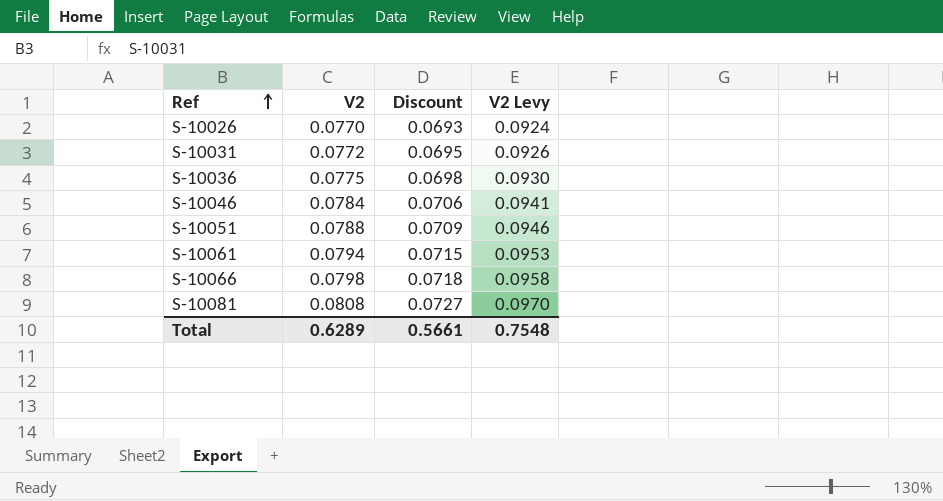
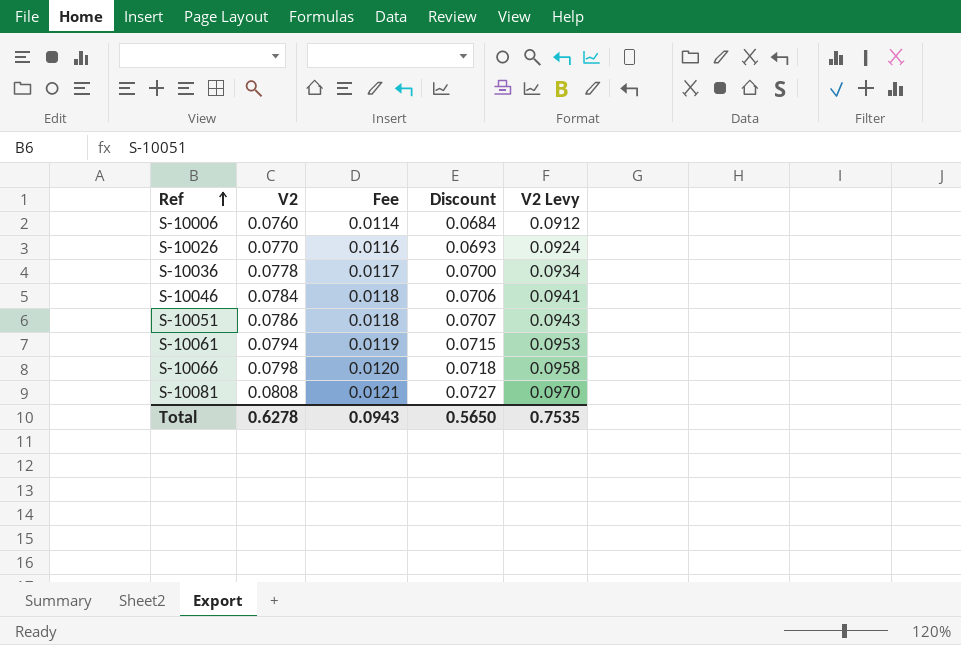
column Fee | formula: none -> [V2] * 0.15
row S-10031: 0.0772 | 0.0695 | 0.0926 -> none
row S-10006: none -> 0.0760 | 0.0114 | 0.0684 | 0.0912
S-10036 | V2: 0.0775 -> 0.0778
S-10036 | Discount: 0.0698 -> 0.0700
S-10036 | V2 Levy: 0.0930 -> 0.0934
S-10051 | V2: 0.0788 -> 0.0786
S-10051 | Discount: 0.0709 -> 0.0707
S-10051 | V2 Levy: 0.0946 -> 0.0943
Total | V2: 0.6289 -> 0.6278
Total | Discount: 0.5661 -> 0.5650
Total | V2 Levy: 0.7548 -> 0.7535

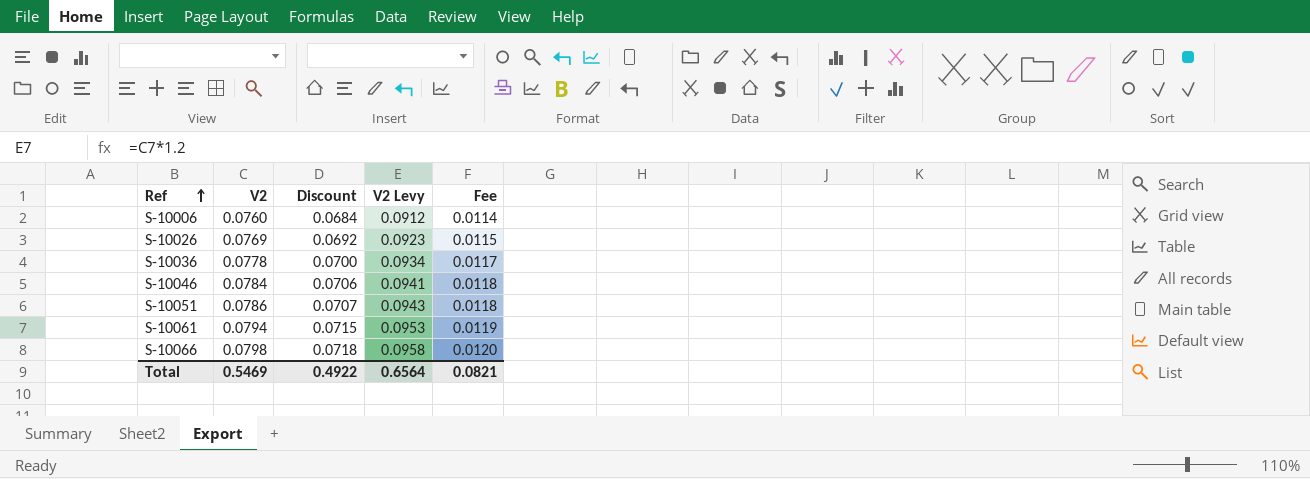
column Fee | position: 3 -> 5
row S-10081: 0.0808 | 0.0121 | 0.0727 | 0.0970 -> none
S-10026 | V2: 0.0770 -> 0.0769
S-10026 | Discount: 0.0693 -> 0.0692
S-10026 | V2 Levy: 0.0924 -> 0.0923
S-10026 | Fee: 0.0116 -> 0.0115
Total | V2: 0.6278 -> 0.5469
Total | Discount: 0.5650 -> 0.4922
Total | V2 Levy: 0.7535 -> 0.6564
Total | Fee: 0.0943 -> 0.0821

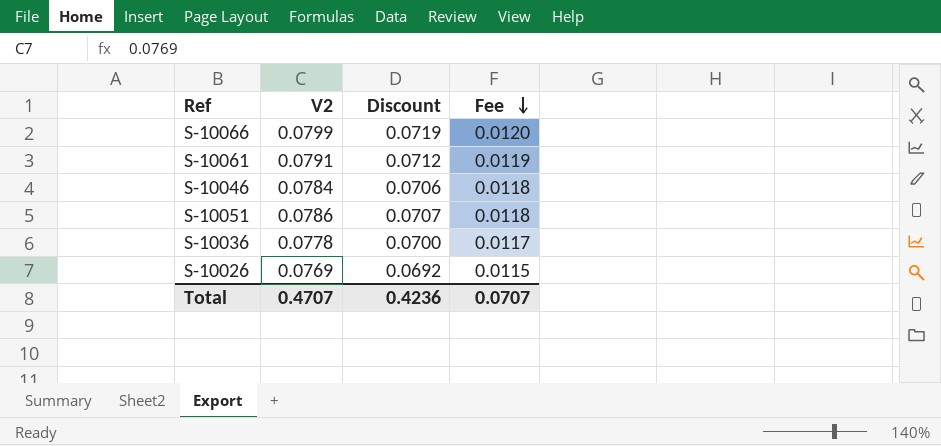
row order: Ref ascending -> Fee descending
column V2 Levy | formula: [V2] * 1.2 -> none
row S-10006: 0.0760 | 0.0684 | 0.0912 | 0.0114 -> none
S-10066 | V2: 0.0798 -> 0.0799
S-10066 | Discount: 0.0718 -> 0.0719
S-10061 | V2: 0.0794 -> 0.0791
S-10061 | Discount: 0.0715 -> 0.0712
Total | V2: 0.5469 -> 0.4707
Total | Discount: 0.4922 -> 0.4236
Total | Fee: 0.0821 -> 0.0707

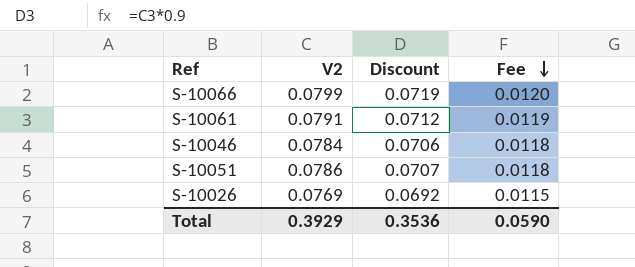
row S-10036: 0.0778 | 0.0700 | 0.0117 -> none
Total | V2: 0.4707 -> 0.3929
Total | Discount: 0.4236 -> 0.3536
Total | Fee: 0.0707 -> 0.0590

